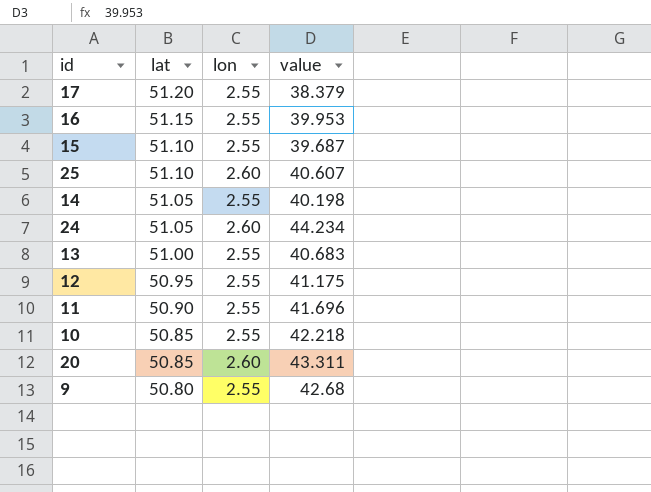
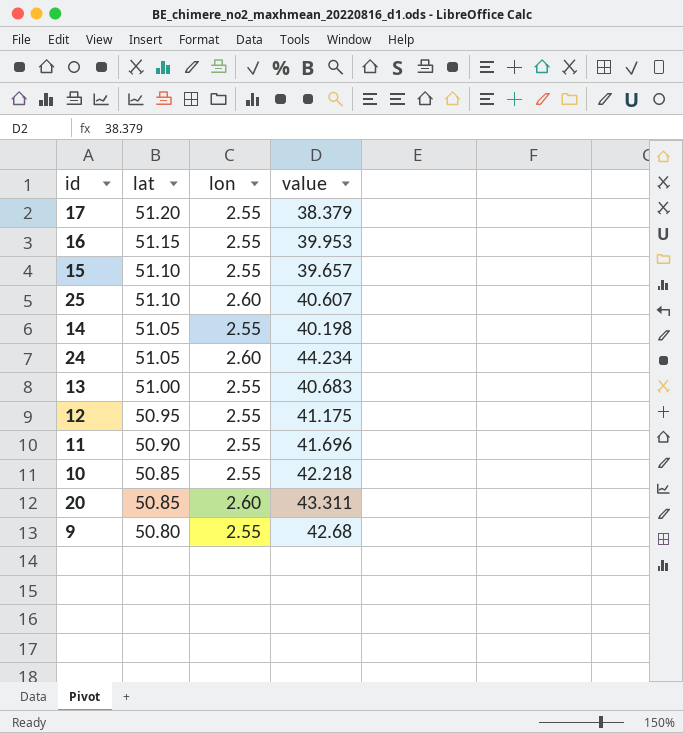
15 | value: 39.687 -> 39.657

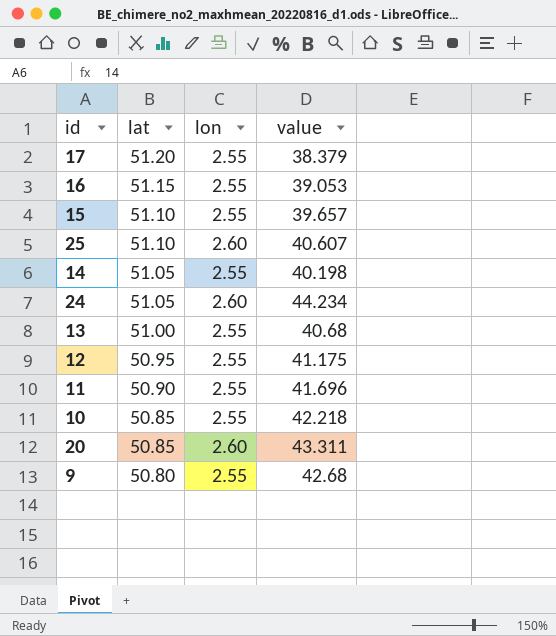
16 | value: 39.953 -> 39.053
13 | value: 40.683 -> 40.68

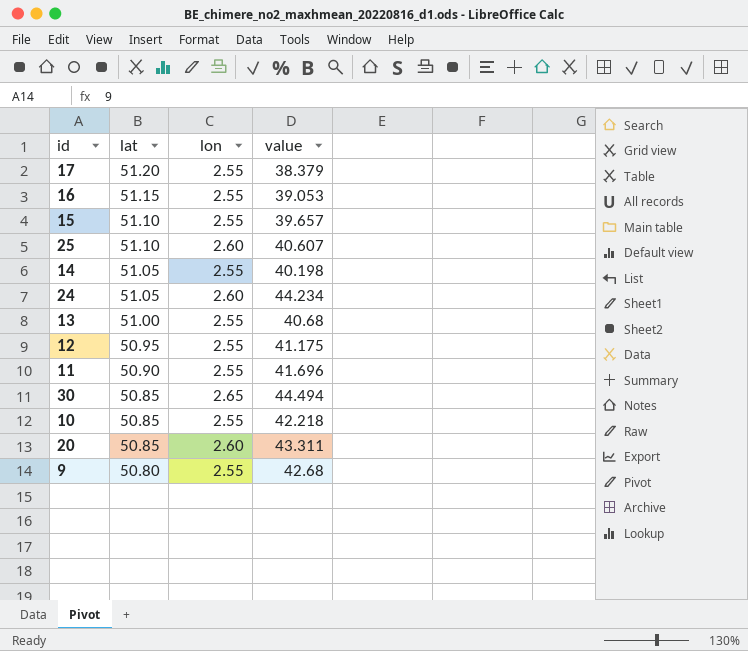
row 30: none -> 50.85 | 2.65 | 44.494

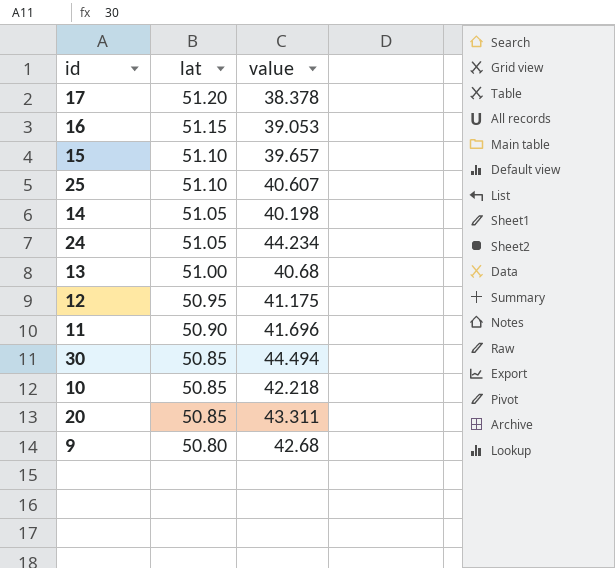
column lon | position: 3 -> none
17 | value: 38.379 -> 38.378

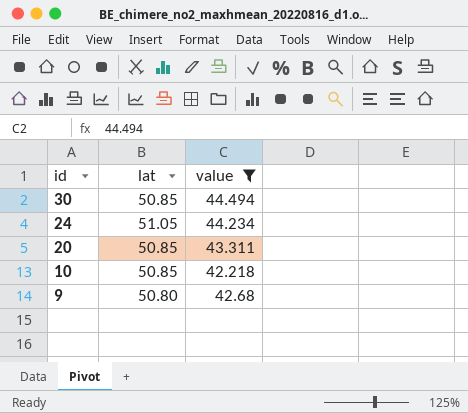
filter: none -> value >= 42.218
row order: lat descending -> id descending

